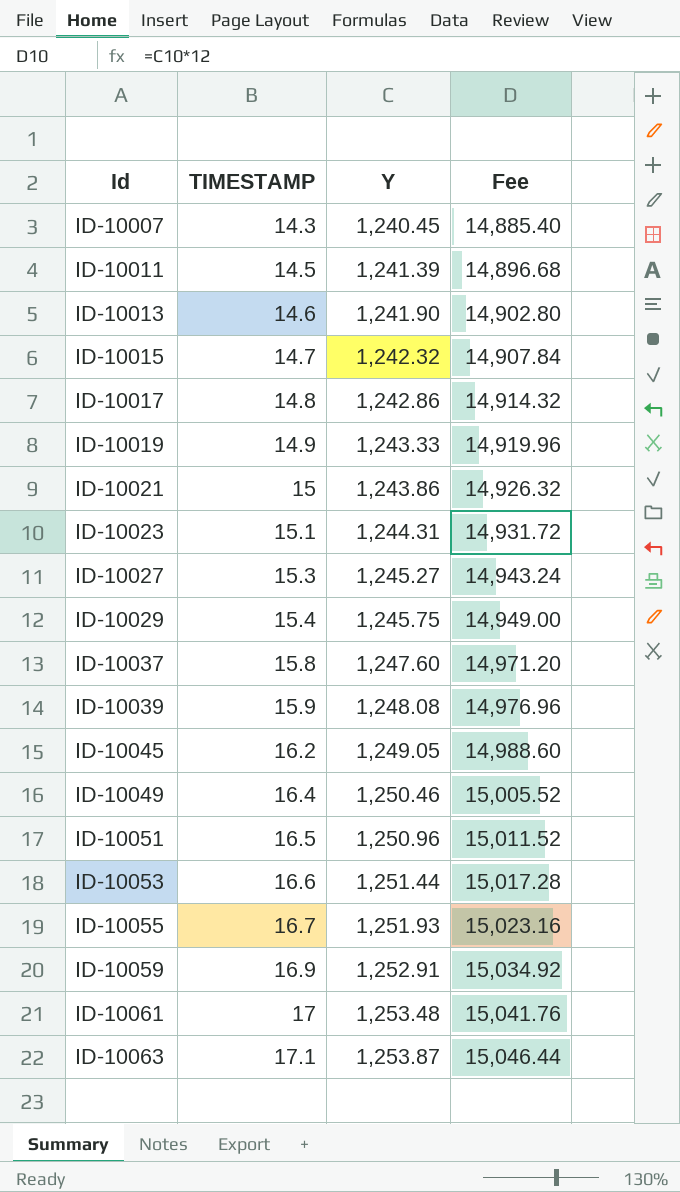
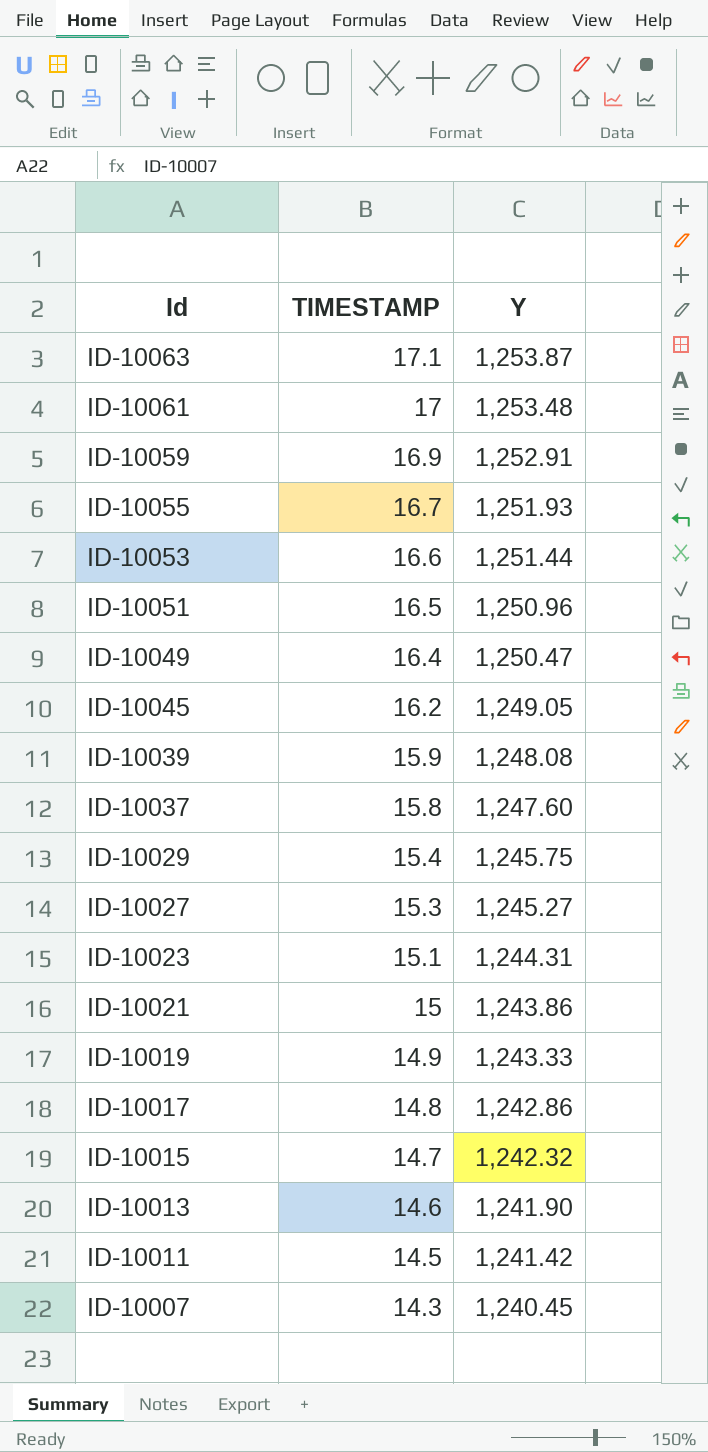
row order: Id ascending -> Id descending
column Fee | formula: [Y] * 12 -> none
ID-10049 | Y: 1,250.46 -> 1,250.47
ID-10011 | Y: 1,241.39 -> 1,241.42

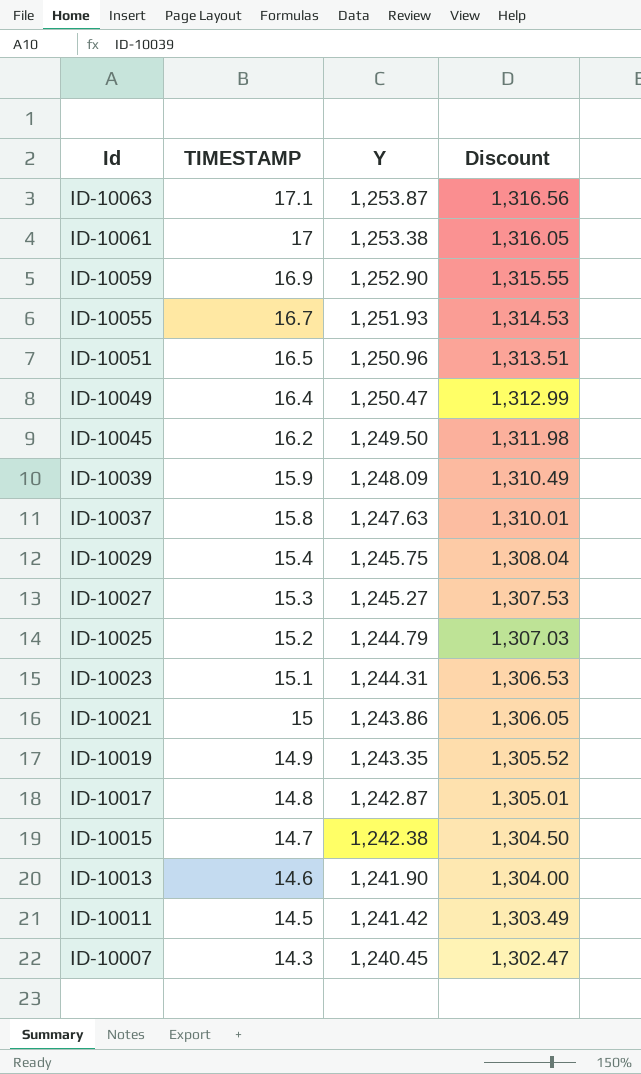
column Discount | formula: none -> [Y] * 1.05
row ID-10053: 16.6 | 1,251.44 -> none
ID-10061 | Y: 1,253.48 -> 1,253.38
ID-10059 | Y: 1,252.91 -> 1,252.90
ID-10045 | Y: 1,249.05 -> 1,249.50
ID-10039 | Y: 1,248.08 -> 1,248.09
ID-10037 | Y: 1,247.60 -> 1,247.63
row ID-10025: none -> 15.2 | 1,244.79 | 1,307.03
ID-10019 | Y: 1,243.33 -> 1,243.35
ID-10017 | Y: 1,242.86 -> 1,242.87
ID-10015 | Y: 1,242.32 -> 1,242.38

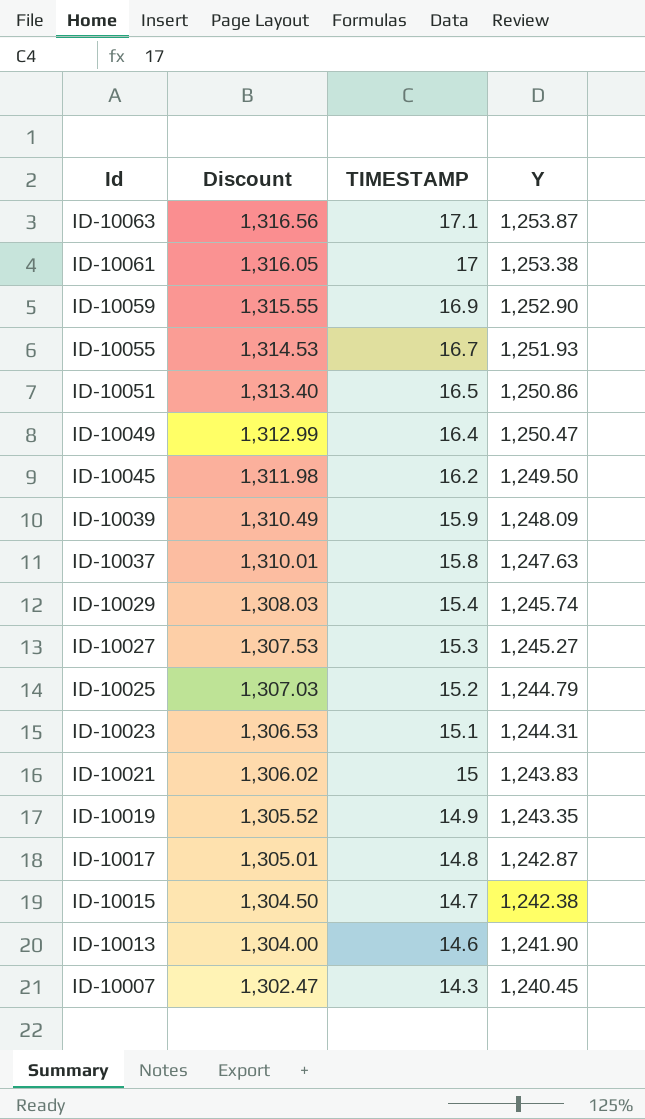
column Discount | position: 4 -> 2
row ID-10011: 14.5 | 1,241.42 | 1,303.49 -> none
ID-10051 | Discount: 1,313.51 -> 1,313.40
ID-10051 | Y: 1,250.96 -> 1,250.86
ID-10029 | Discount: 1,308.04 -> 1,308.03
ID-10029 | Y: 1,245.75 -> 1,245.74
ID-10021 | Discount: 1,306.05 -> 1,306.02
ID-10021 | Y: 1,243.86 -> 1,243.83

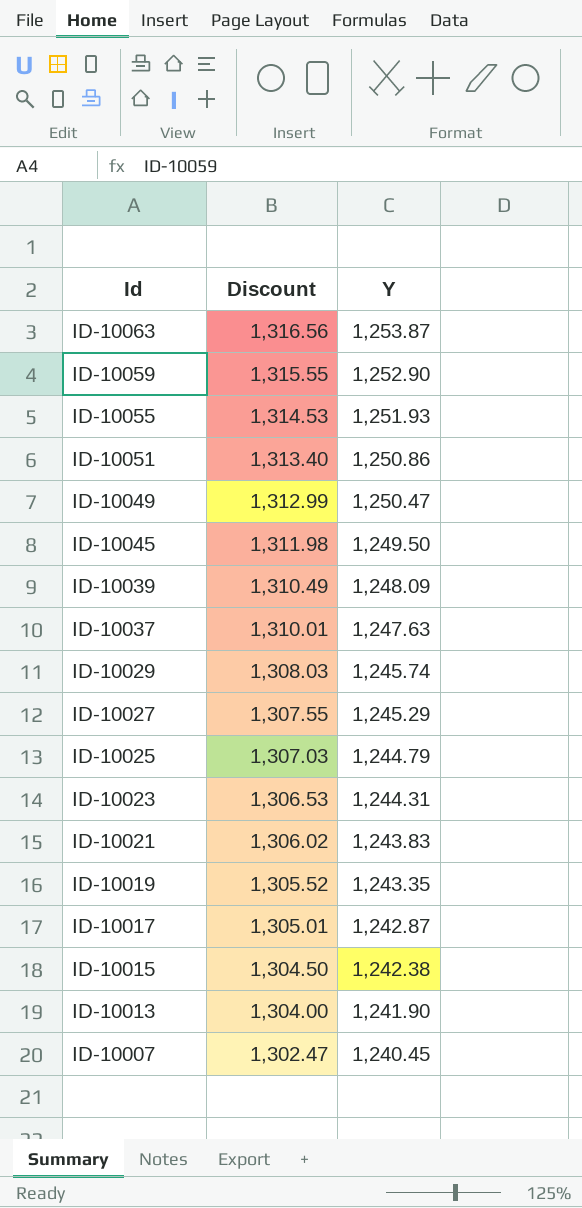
column TIMESTAMP | position: 3 -> none
row ID-10061: 1,316.05 | 17 | 1,253.38 -> none
ID-10027 | Discount: 1,307.53 -> 1,307.55
ID-10027 | Y: 1,245.27 -> 1,245.29

